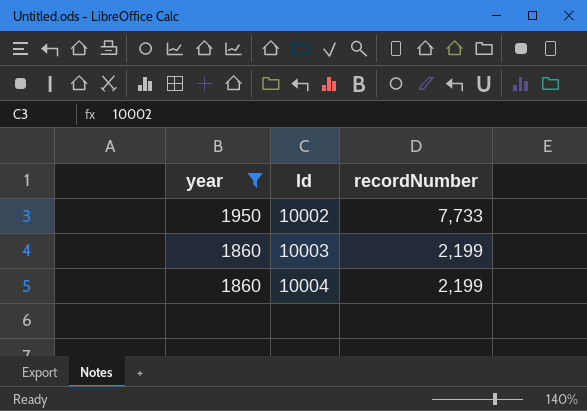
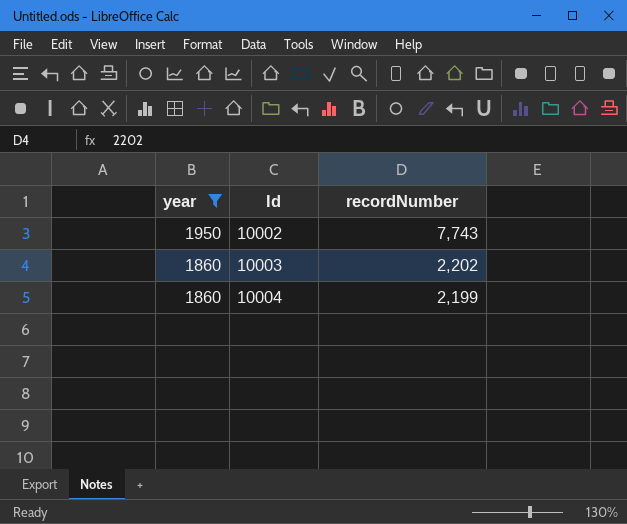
10002 | recordNumber: 7,733 -> 7,743
10003 | recordNumber: 2,199 -> 2,202

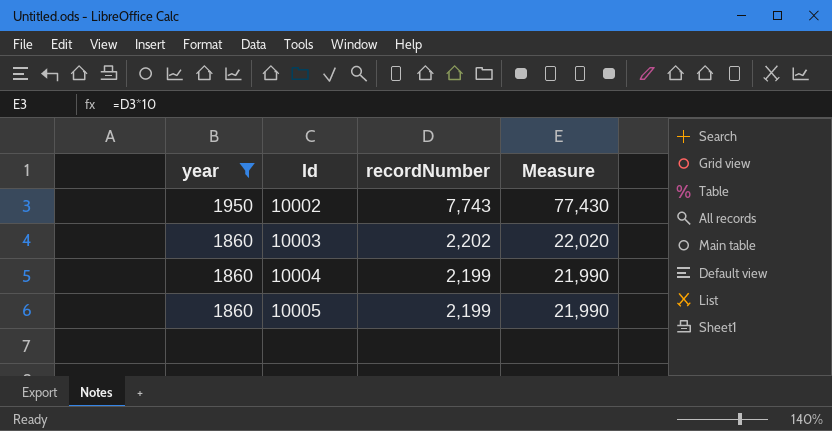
column Measure | formula: none -> [recordNumber] * 10
row 10005: none -> 1860 | 2,199 | 21,990

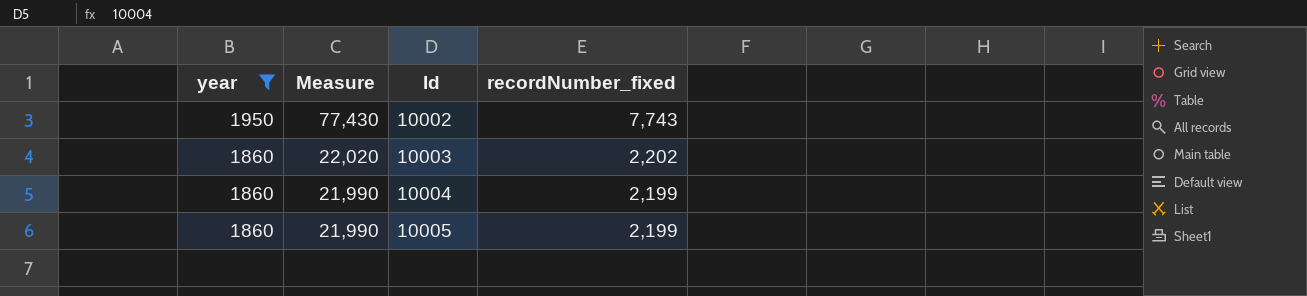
column Measure | position: 4 -> 2
column name: recordNumber -> recordNumber_fixed

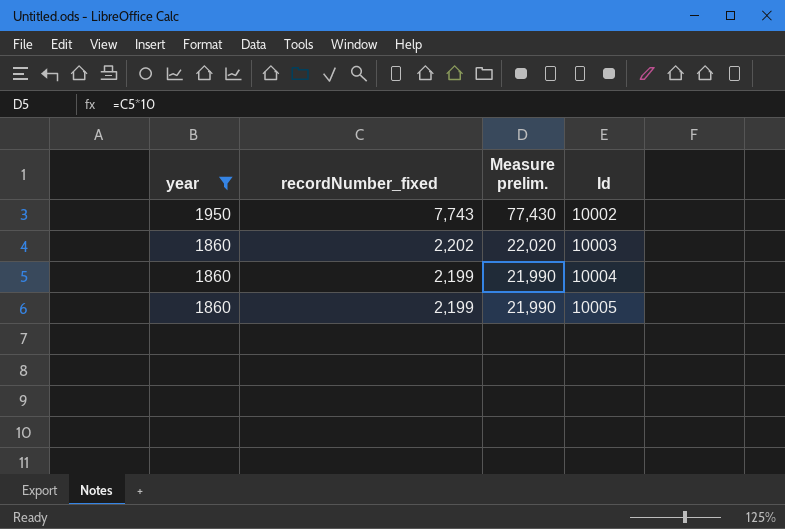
column recordNumber_fixed | position: 4 -> 2
column name: Measure -> Measure prelim.

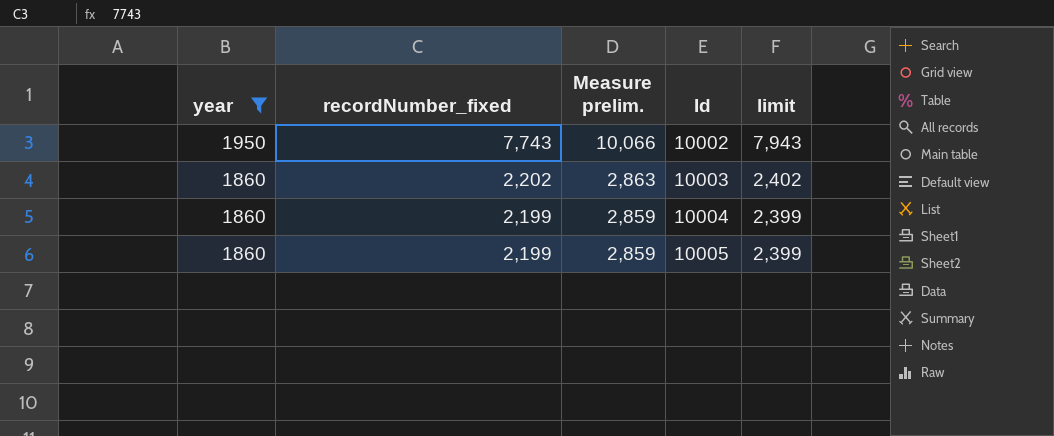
column Measure prelim. | formula: [recordNumber_fixed] * 10 -> [recordNumber_fixed] * 1.3
column limit | formula: none -> [recordNumber_fixed] + 200

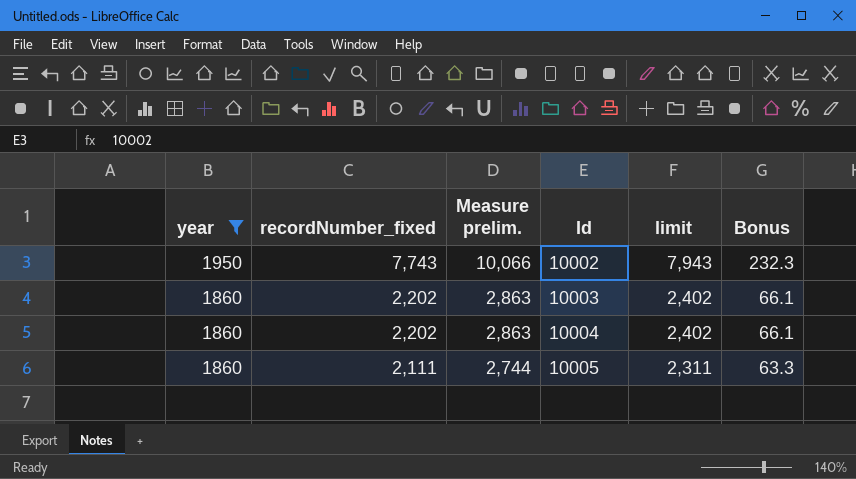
column Bonus | formula: none -> [recordNumber_fixed] * 0.03
10004 | recordNumber_fixed: 2,199 -> 2,202
10004 | Measure prelim.: 2,859 -> 2,863
10004 | limit: 2,399 -> 2,402
10005 | recordNumber_fixed: 2,199 -> 2,111
10005 | Measure prelim.: 2,859 -> 2,744
10005 | limit: 2,399 -> 2,311

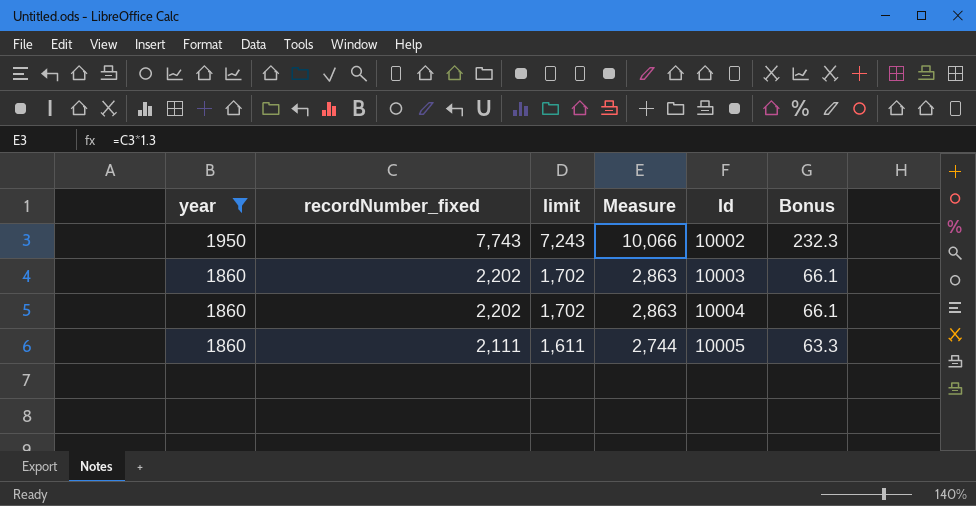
column limit | formula: [recordNumber_fixed] + 200 -> [recordNumber_fixed] - 500
column limit | position: 5 -> 3
column name: Measure prelim. -> Measure

